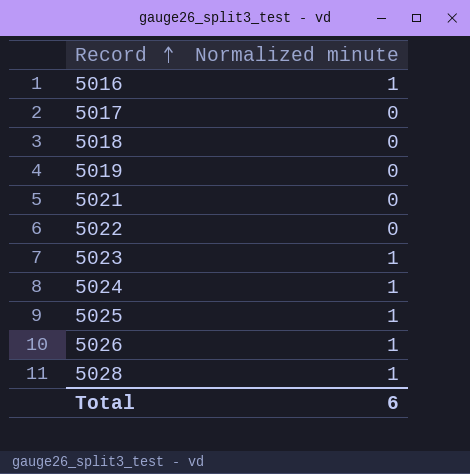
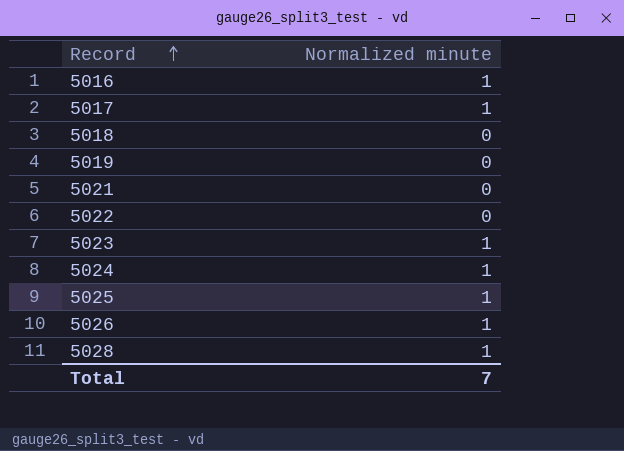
5017 | Normalized minute: 0 -> 1
Total | Normalized minute: 6 -> 7

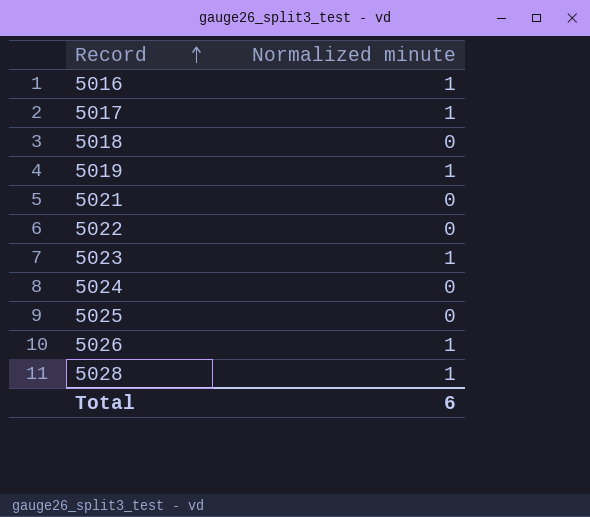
5019 | Normalized minute: 0 -> 1
5024 | Normalized minute: 1 -> 0
5025 | Normalized minute: 1 -> 0
Total | Normalized minute: 7 -> 6

